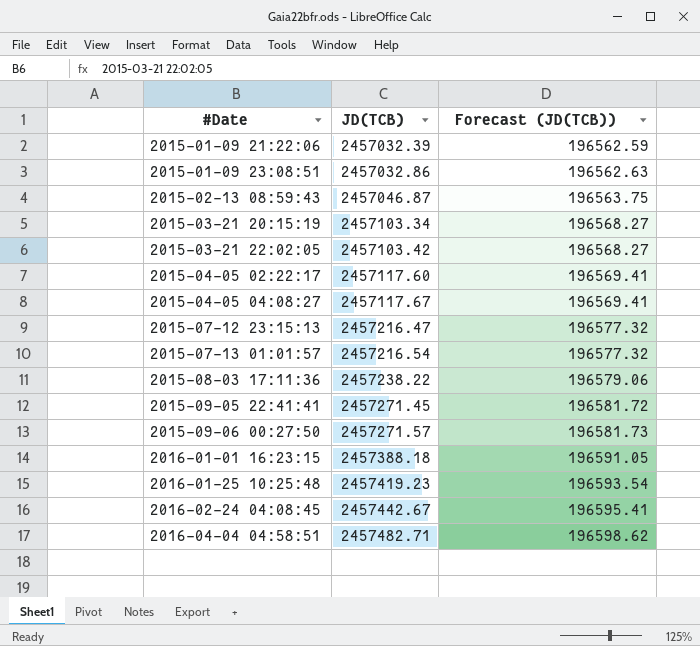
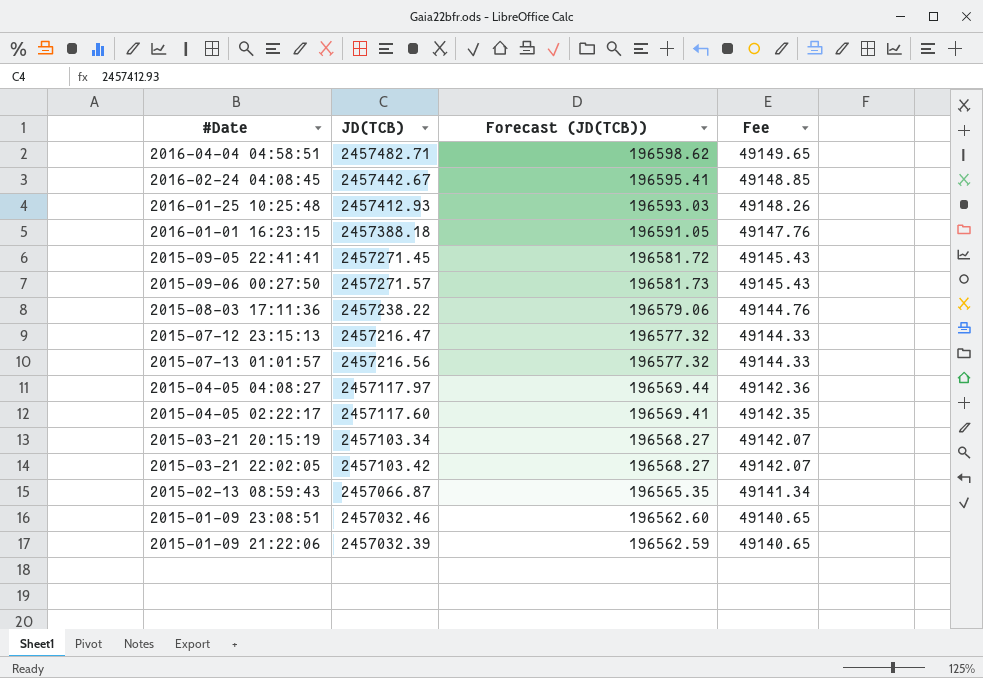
row order: #Date ascending -> Fee descending
column Fee | formula: none -> [JD(TCB)] * 0.02
2016-01-25 10:25:48 | JD(TCB): 2457419.23 -> 2457412.93
2016-01-25 10:25:48 | Forecast (JD(TCB)): 196593.54 -> 196593.03
2015-07-13 01:01:57 | JD(TCB): 2457216.54 -> 2457216.56
2015-04-05 04:08:27 | JD(TCB): 2457117.67 -> 2457117.97
2015-04-05 04:08:27 | Forecast (JD(TCB)): 196569.41 -> 196569.44
2015-02-13 08:59:43 | JD(TCB): 2457046.87 -> 2457066.87
2015-02-13 08:59:43 | Forecast (JD(TCB)): 196563.75 -> 196565.35
2015-01-09 23:08:51 | JD(TCB): 2457032.86 -> 2457032.46
2015-01-09 23:08:51 | Forecast (JD(TCB)): 196562.63 -> 196562.60

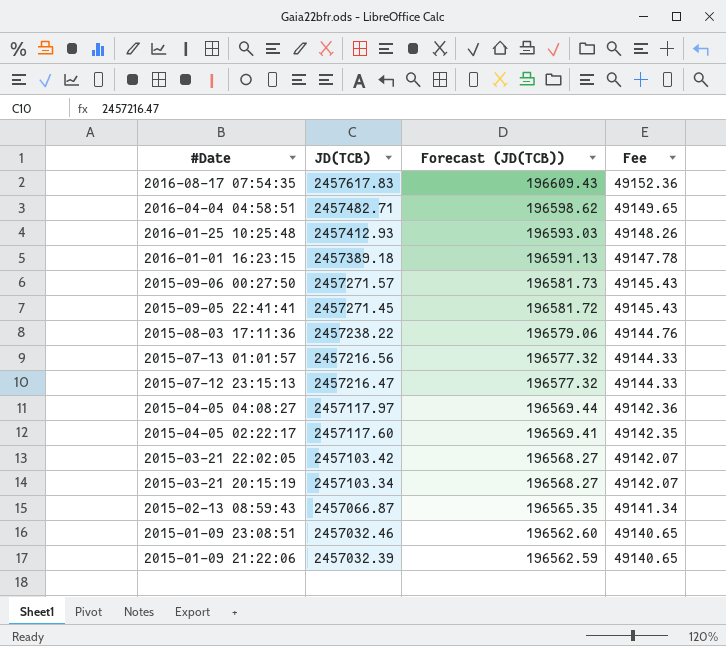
row order: Fee descending -> #Date descending
row 2016-02-24 04:08:45: 2457442.67 | 196595.41 | 49148.85 -> none
row 2016-08-17 07:54:35: none -> 2457617.83 | 196609.43 | 49152.36
2016-01-01 16:23:15 | JD(TCB): 2457388.18 -> 2457389.18
2016-01-01 16:23:15 | Forecast (JD(TCB)): 196591.05 -> 196591.13
2016-01-01 16:23:15 | Fee: 49147.76 -> 49147.78

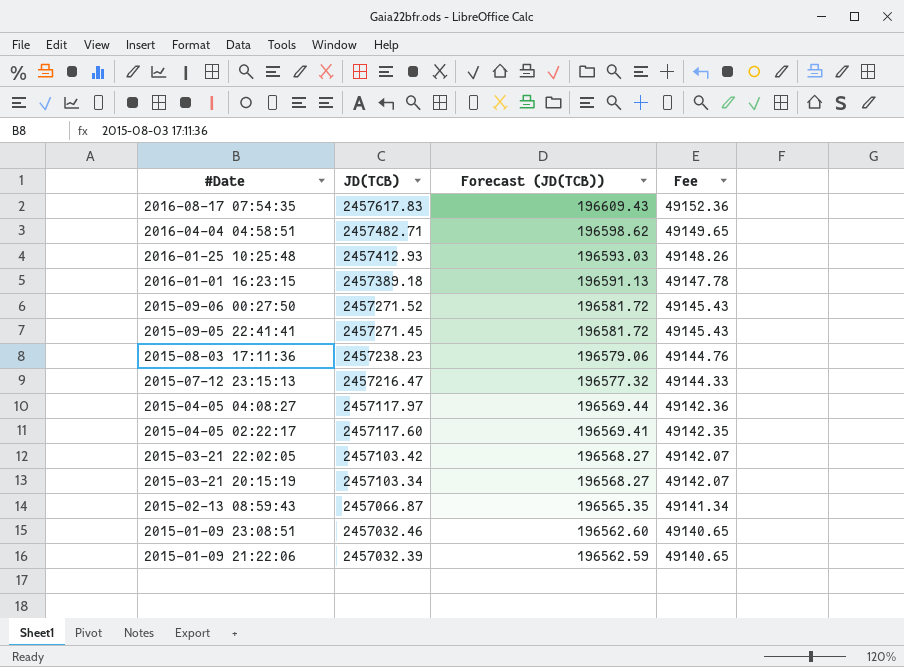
row 2015-07-13 01:01:57: 2457216.56 | 196577.32 | 49144.33 -> none
2015-09-06 00:27:50 | JD(TCB): 2457271.57 -> 2457271.52
2015-09-06 00:27:50 | Forecast (JD(TCB)): 196581.73 -> 196581.72
2015-08-03 17:11:36 | JD(TCB): 2457238.22 -> 2457238.23

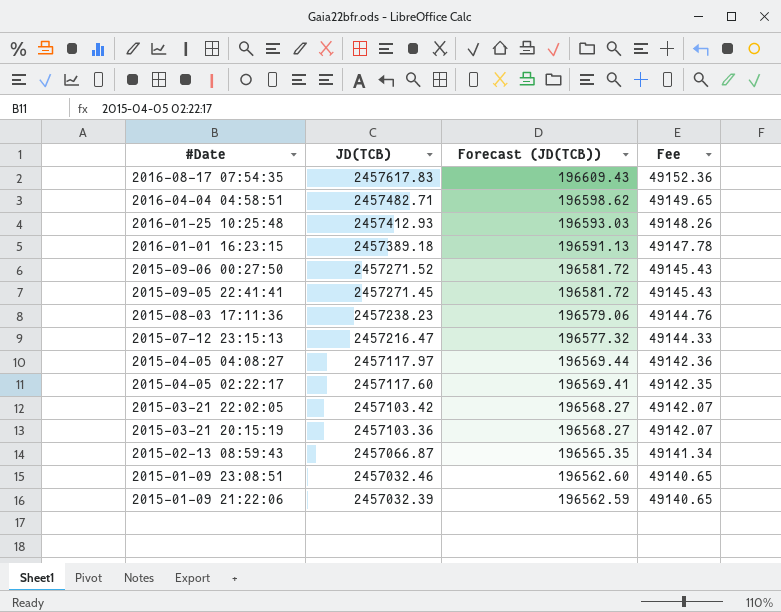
2015-03-21 20:15:19 | JD(TCB): 2457103.34 -> 2457103.36

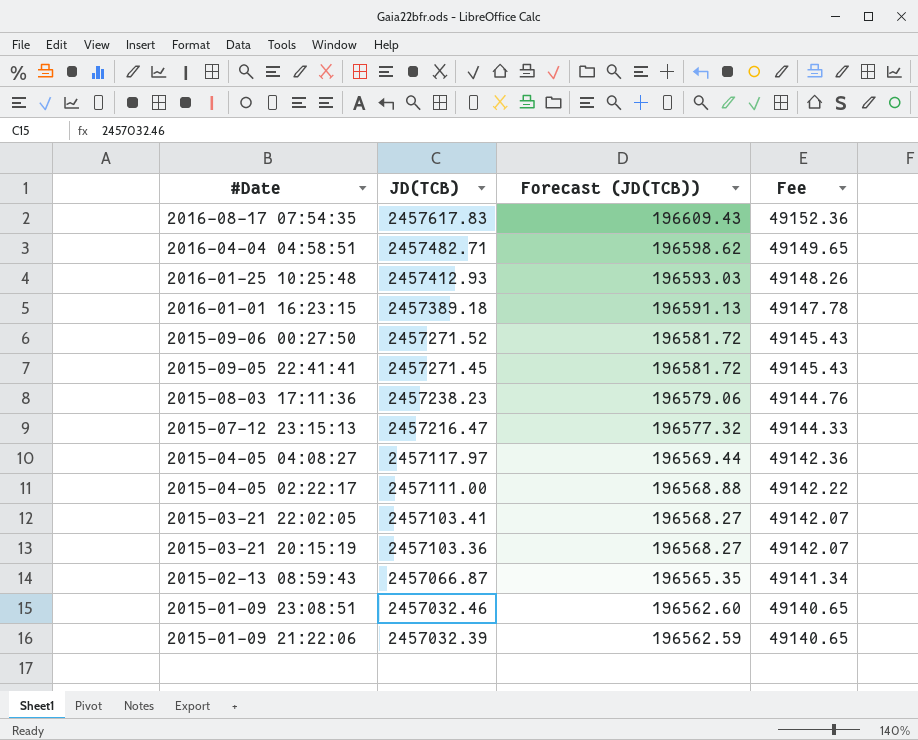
2015-04-05 02:22:17 | JD(TCB): 2457117.60 -> 2457111.00
2015-04-05 02:22:17 | Forecast (JD(TCB)): 196569.41 -> 196568.88
2015-04-05 02:22:17 | Fee: 49142.35 -> 49142.22
2015-03-21 22:02:05 | JD(TCB): 2457103.42 -> 2457103.41

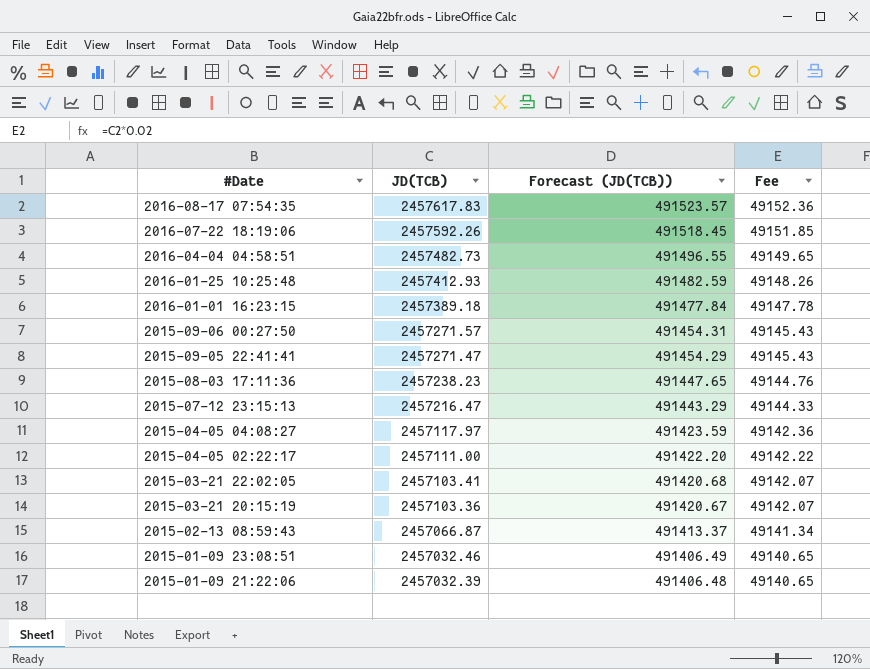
column Forecast (JD(TCB)) | formula: [JD(TCB)] * 0.08 -> [JD(TCB)] * 0.2
row 2016-07-22 18:19:06: none -> 2457592.26 | 491518.45 | 49151.85
2016-04-04 04:58:51 | JD(TCB): 2457482.71 -> 2457482.73
2015-09-06 00:27:50 | JD(TCB): 2457271.52 -> 2457271.57
2015-09-05 22:41:41 | JD(TCB): 2457271.45 -> 2457271.47

